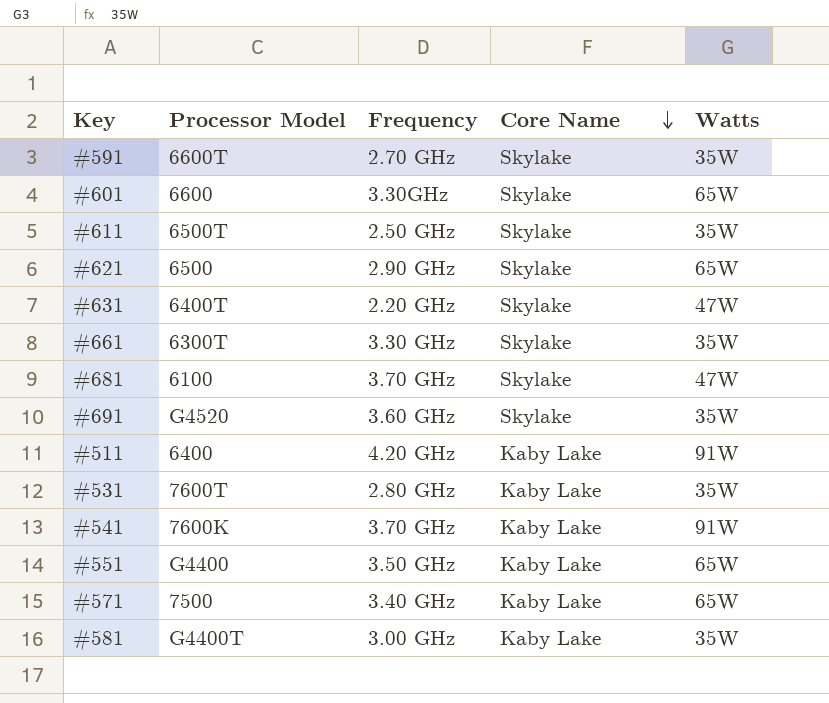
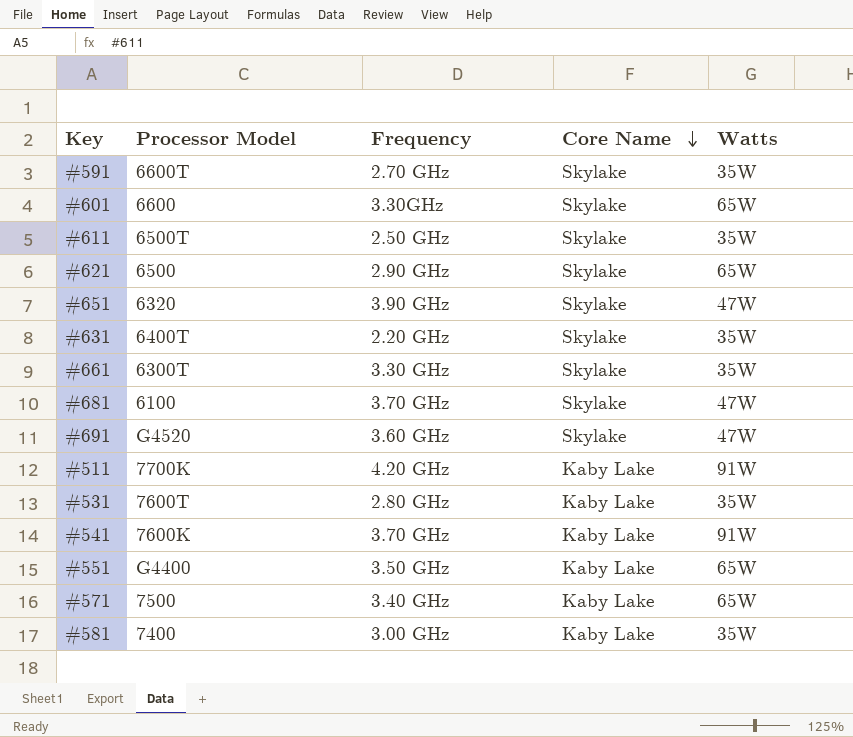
row #651: none -> 6320 | 3.90 GHz | Skylake | 47W
#631 | Watts: 47W -> 35W
#691 | Watts: 35W -> 47W
#511 | Processor Model: 6400 -> 7700K
#581 | Processor Model: G4400T -> 7400

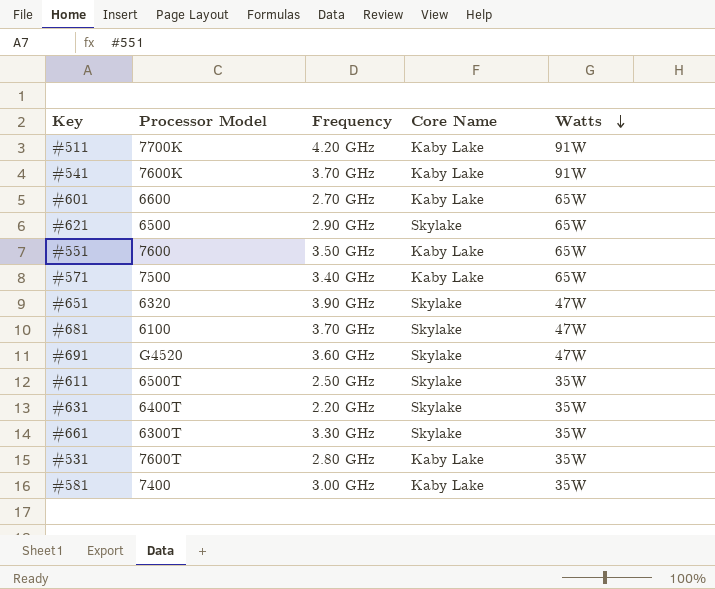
row order: Core Name descending -> Watts descending
row #591: 6600T | 2.70 GHz | Skylake | 35W -> none
#601 | Frequency: 3.30GHz -> 2.70 GHz
#601 | Core Name: Skylake -> Kaby Lake
#551 | Processor Model: G4400 -> 7600

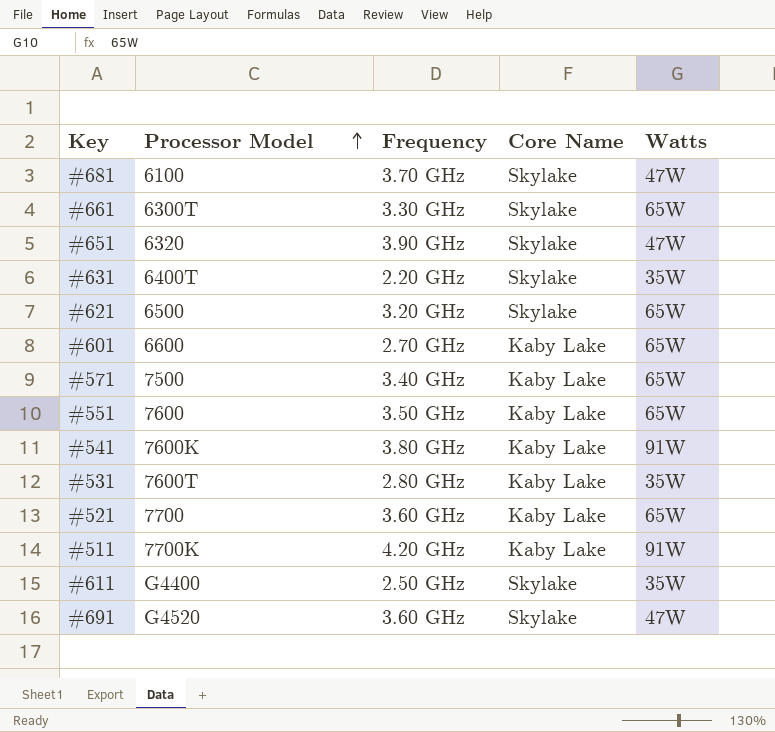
row order: Watts descending -> Processor Model ascending
row #581: 7400 | 3.00 GHz | Kaby Lake | 35W -> none
#661 | Watts: 35W -> 65W
#621 | Frequency: 2.90 GHz -> 3.20 GHz
#541 | Frequency: 3.70 GHz -> 3.80 GHz
row #521: none -> 7700 | 3.60 GHz | Kaby Lake | 65W
#611 | Processor Model: 6500T -> G4400

